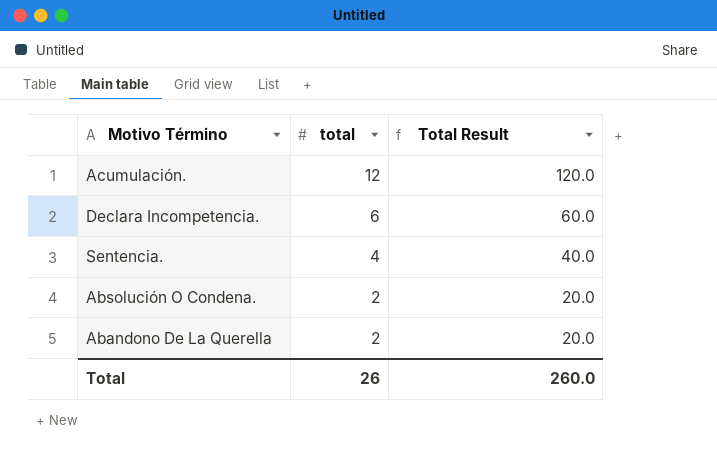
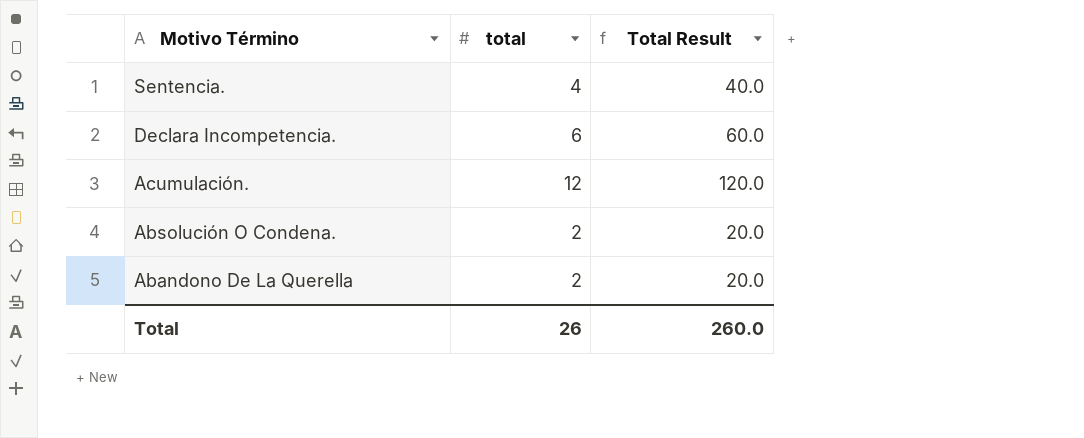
row order: total descending -> Motivo Término descending

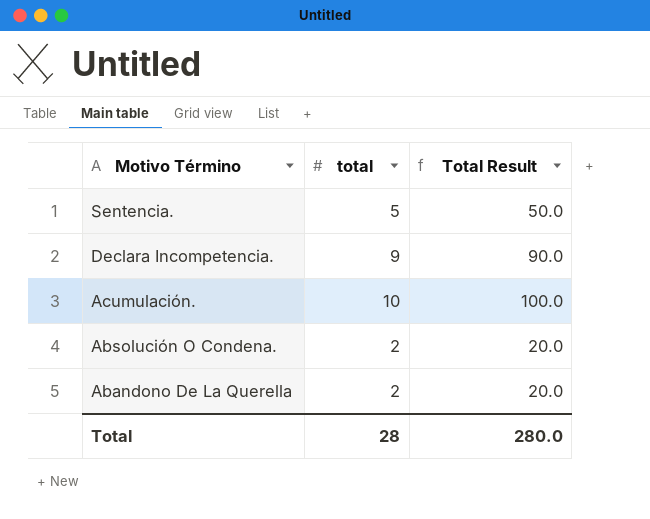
Sentencia. | total: 4 -> 5
Sentencia. | Total Result: 40.0 -> 50.0
Declara Incompetencia. | total: 6 -> 9
Declara Incompetencia. | Total Result: 60.0 -> 90.0
Acumulación. | total: 12 -> 10
Acumulación. | Total Result: 120.0 -> 100.0
Total | total: 26 -> 28
Total | Total Result: 260.0 -> 280.0

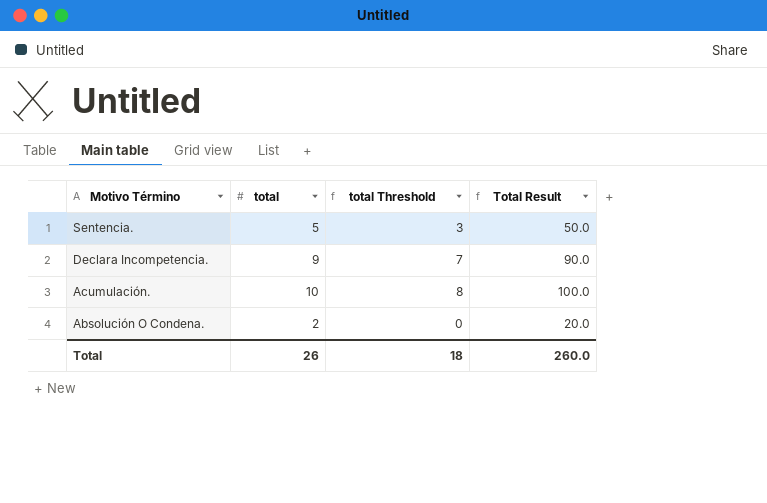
column total Threshold | formula: none -> [total] - 2
row Abandono De La Querella: 2 | 20.0 -> none
Total | total: 28 -> 26
Total | Total Result: 280.0 -> 260.0

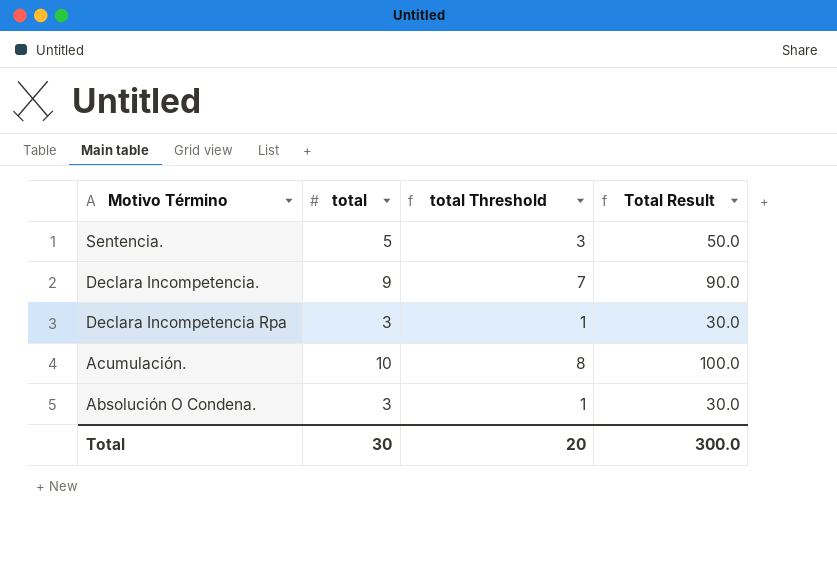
row Declara Incompetencia Rpa: none -> 3 | 1 | 30.0
Absolución O Condena. | total: 2 -> 3
Absolución O Condena. | total Threshold: 0 -> 1
Absolución O Condena. | Total Result: 20.0 -> 30.0
Total | total: 26 -> 30
Total | total Threshold: 18 -> 20
Total | Total Result: 260.0 -> 300.0

